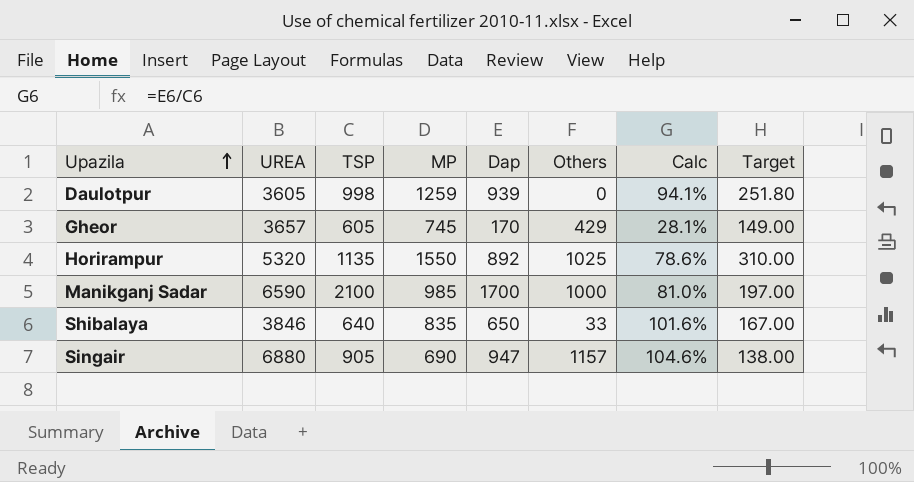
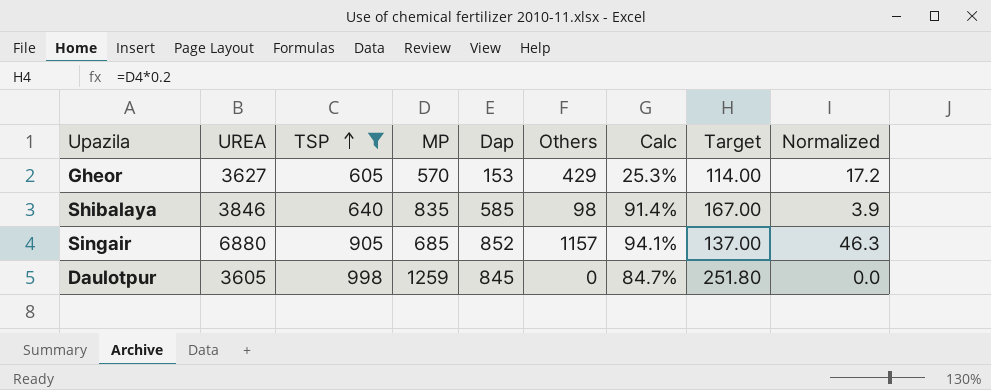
filter: none -> TSP <= 998
row order: Upazila ascending -> TSP ascending
column Normalized | formula: none -> [Others] * 0.04
Gheor | UREA: 3657 -> 3627
Gheor | MP: 745 -> 570
Gheor | Dap: 170 -> 153
Gheor | Calc: 28.1% -> 25.3%
Gheor | Target: 149.00 -> 114.00
Shibalaya | Dap: 650 -> 585
Shibalaya | Others: 33 -> 98
Shibalaya | Calc: 101.6% -> 91.4%
Singair | MP: 690 -> 685
Singair | Dap: 947 -> 852
Singair | Calc: 104.6% -> 94.1%
Singair | Target: 138.00 -> 137.00
Daulotpur | Dap: 939 -> 845
Daulotpur | Calc: 94.1% -> 84.7%

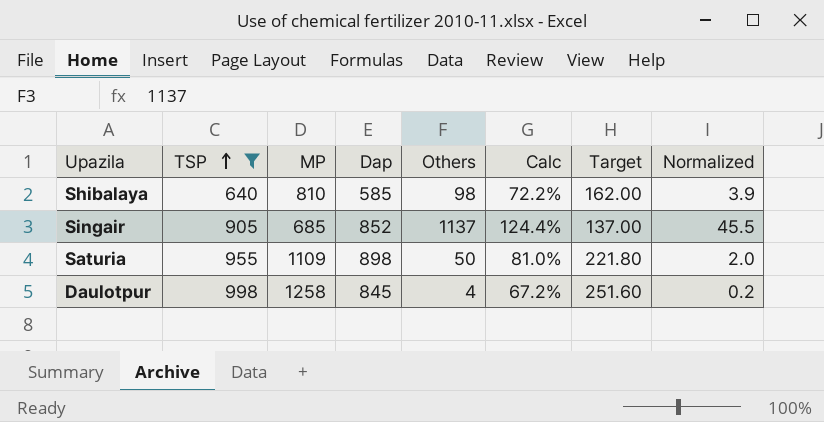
column UREA | position: 2 -> none
column Calc | formula: [Dap] / [TSP] -> [Dap] / [MP]
row Gheor: 3627 | 605 | 570 | 153 | 429 | 25.3% | 114.00 | 17.2 -> none
Shibalaya | MP: 835 -> 810
Shibalaya | Target: 167.00 -> 162.00
Singair | Others: 1157 -> 1137
Singair | Normalized: 46.3 -> 45.5
row Saturia: none -> 955 | 1109 | 898 | 50 | 81.0% | 221.80 | 2.0
Daulotpur | MP: 1259 -> 1258
Daulotpur | Others: 0 -> 4
Daulotpur | Target: 251.80 -> 251.60
Daulotpur | Normalized: 0.0 -> 0.2

